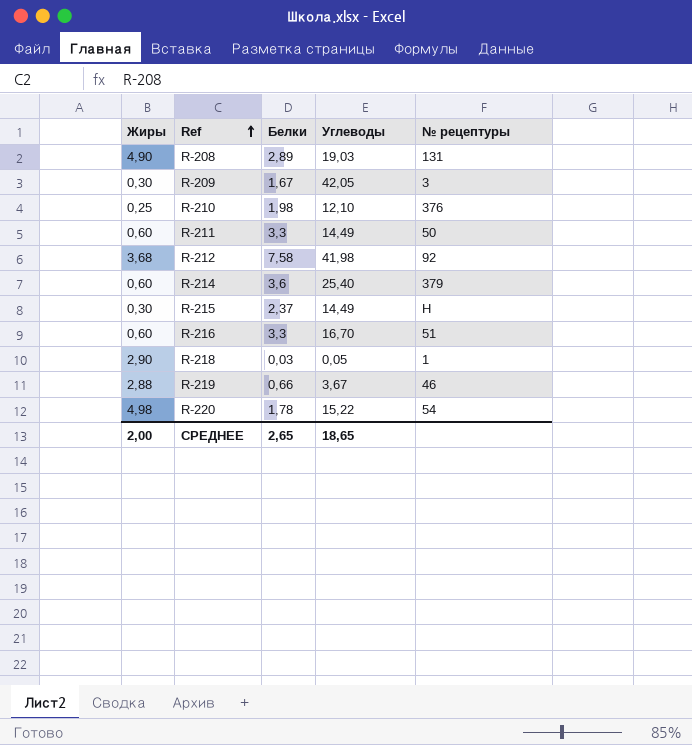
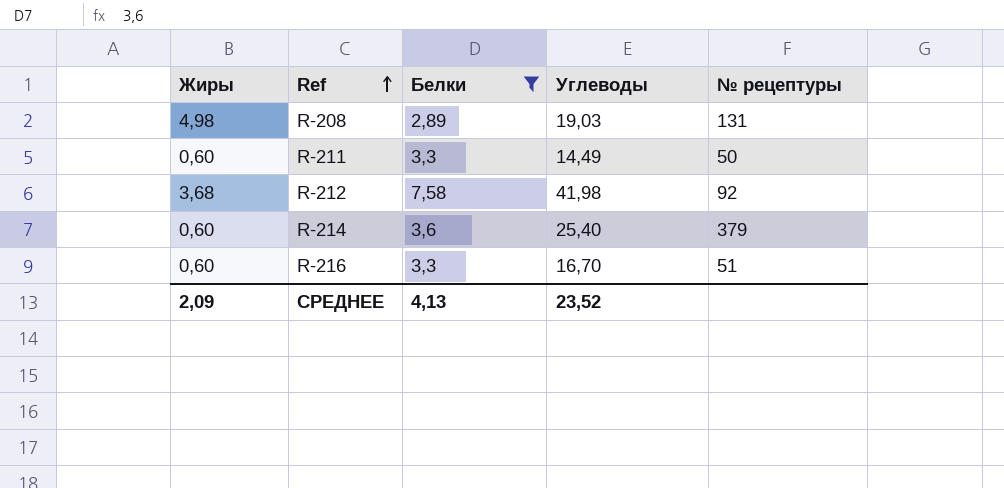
filter: none -> Белки >= 2,89
R-208 | Жиры: 4,90 -> 4,98
СРЕДНЕЕ | Жиры: 2,00 -> 2,09
СРЕДНЕЕ | Белки: 2,65 -> 4,13
СРЕДНЕЕ | Углеводы: 18,65 -> 23,52

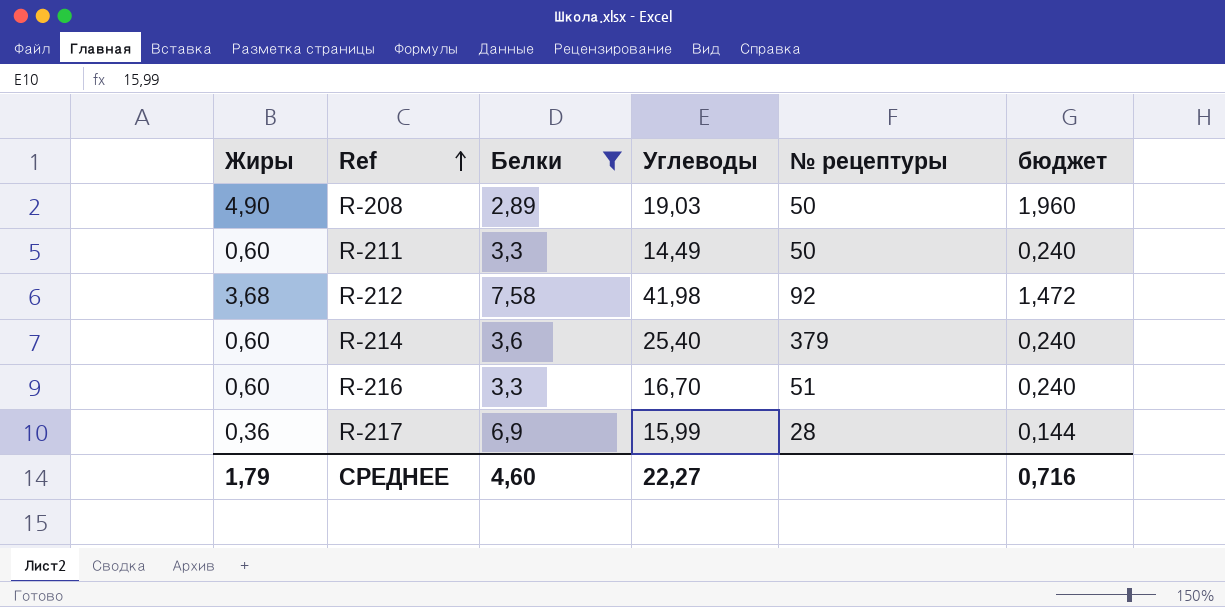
column бюджет | formula: none -> [Жиры] * 0,4
R-208 | Жиры: 4,98 -> 4,90
R-208 | № рецептуры: 131 -> 50
row R-217: none -> 0,36 | 6,9 | 15,99 | 28 | 0,144
СРЕДНЕЕ | Жиры: 2,09 -> 1,79
СРЕДНЕЕ | Белки: 4,13 -> 4,60
СРЕДНЕЕ | Углеводы: 23,52 -> 22,27

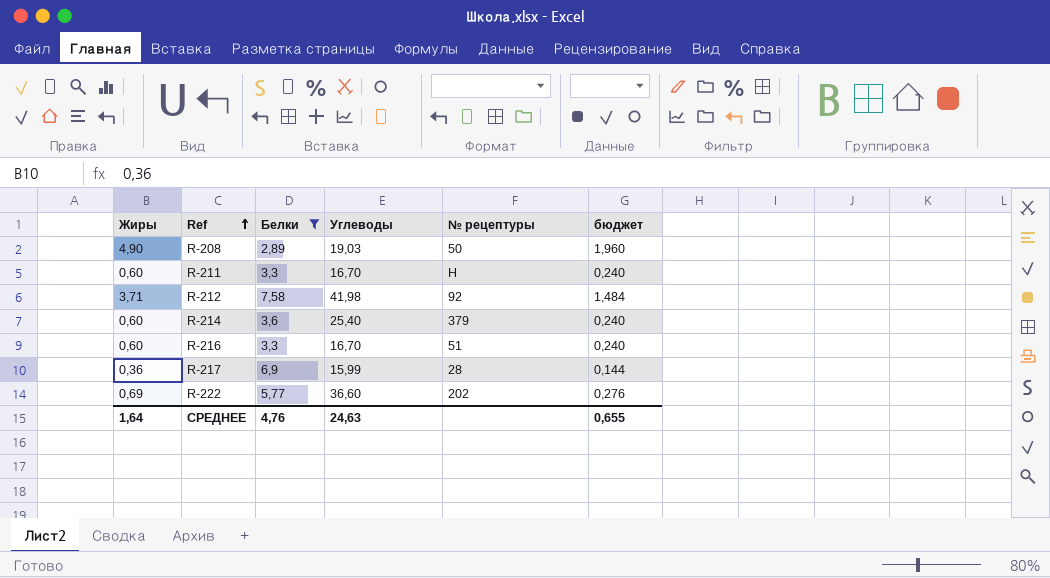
R-211 | Углеводы: 14,49 -> 16,70
R-211 | № рецептуры: 50 -> Н
R-212 | Жиры: 3,68 -> 3,71
R-212 | бюджет: 1,472 -> 1,484
row R-222: none -> 0,69 | 5,77 | 36,60 | 202 | 0,276
СРЕДНЕЕ | Жиры: 1,79 -> 1,64
СРЕДНЕЕ | Белки: 4,60 -> 4,76
СРЕДНЕЕ | Углеводы: 22,27 -> 24,63
СРЕДНЕЕ | бюджет: 0,716 -> 0,655

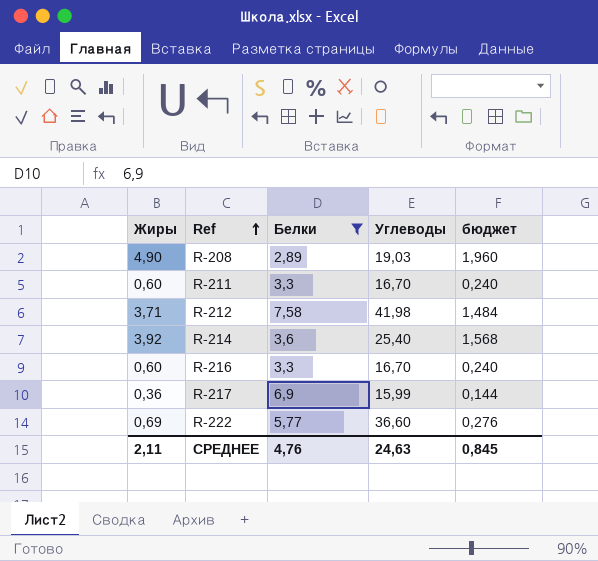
column № рецептуры | position: 5 -> none
R-214 | Жиры: 0,60 -> 3,92
R-214 | бюджет: 0,240 -> 1,568
СРЕДНЕЕ | Жиры: 1,64 -> 2,11
СРЕДНЕЕ | бюджет: 0,655 -> 0,845

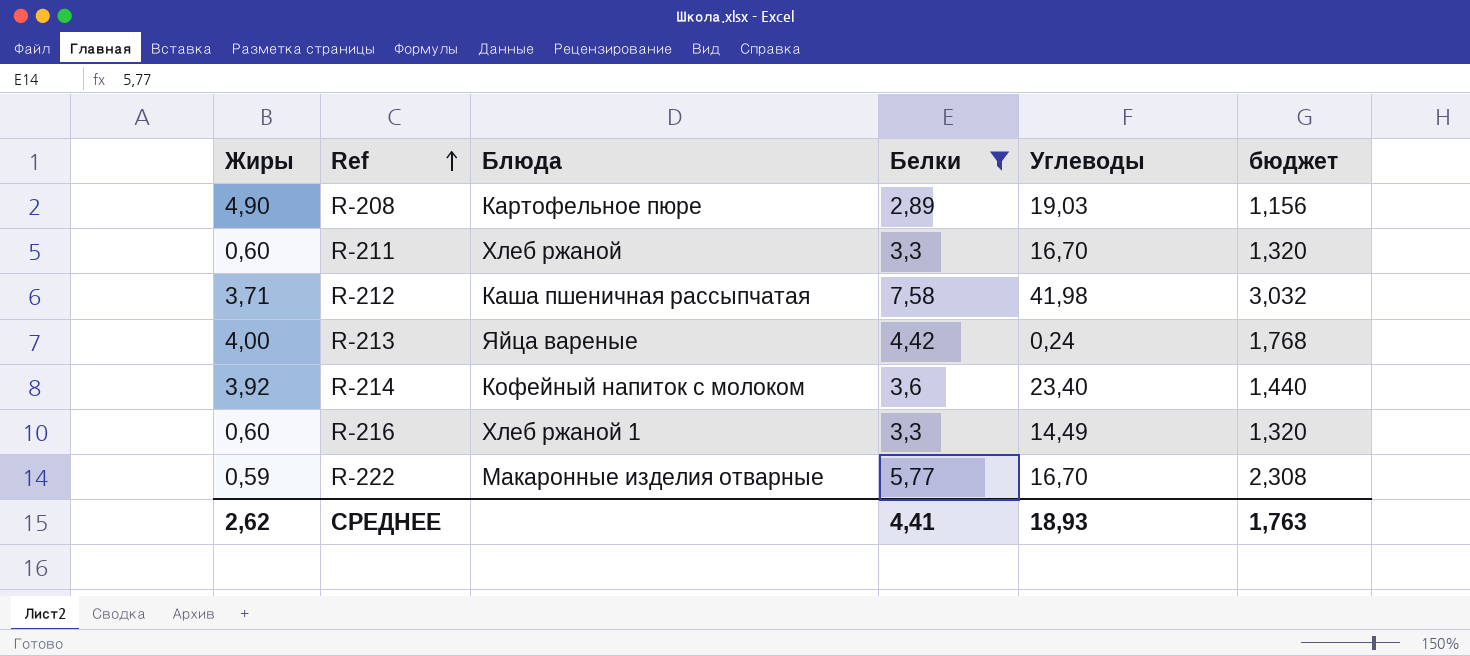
column Блюда | position: none -> 3
column бюджет | formula: [Жиры] * 0,4 -> [Белки] * 0,4
row R-217: 0,36 | 6,9 | 15,99 | 0,144 -> none
row R-213: none -> 4,00 | Яйца вареные | 4,42 | 0,24 | 1,768
R-214 | Углеводы: 25,40 -> 23,40
R-216 | Углеводы: 16,70 -> 14,49
R-222 | Жиры: 0,69 -> 0,59
R-222 | Углеводы: 36,60 -> 16,70
СРЕДНЕЕ | Жиры: 2,11 -> 2,62
СРЕДНЕЕ | Белки: 4,76 -> 4,41
СРЕДНЕЕ | Углеводы: 24,63 -> 18,93
СРЕДНЕЕ | бюджет: 0,845 -> 1,763

